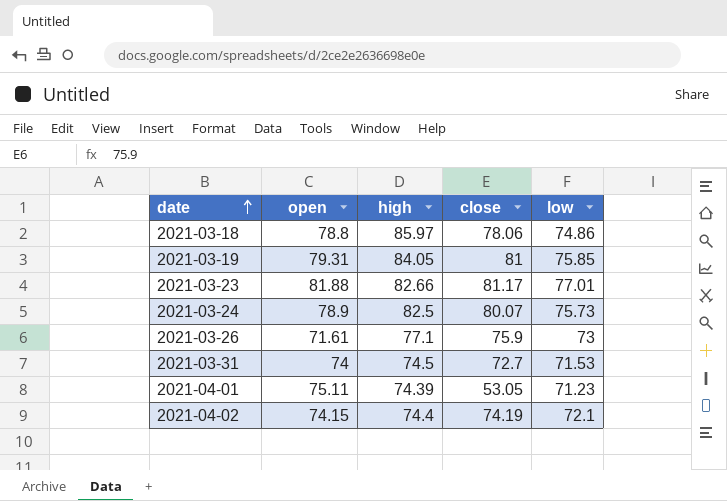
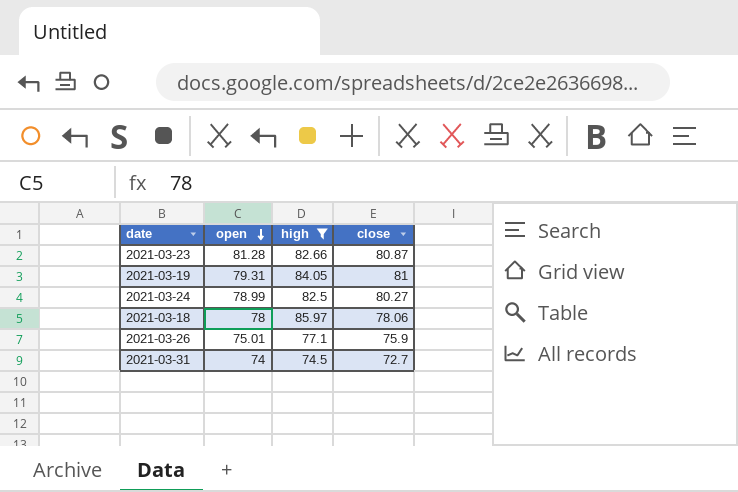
filter: none -> high >= 74.5
row order: date ascending -> open descending
column low | position: 5 -> none
2021-03-23 | open: 81.88 -> 81.28
2021-03-23 | close: 81.17 -> 80.87
2021-03-24 | open: 78.9 -> 78.99
2021-03-24 | close: 80.07 -> 80.27
2021-03-18 | open: 78.8 -> 78
2021-03-26 | open: 71.61 -> 75.01

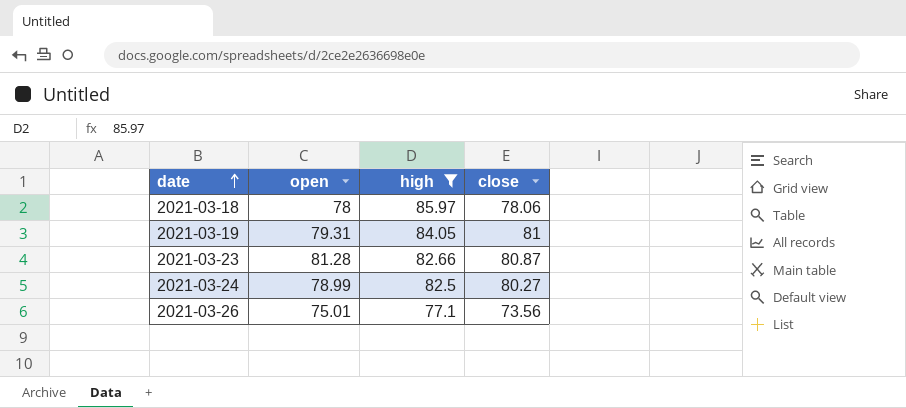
row order: open descending -> date ascending
row 2021-03-31: 74 | 74.5 | 72.7 -> none
2021-03-26 | close: 75.9 -> 73.56

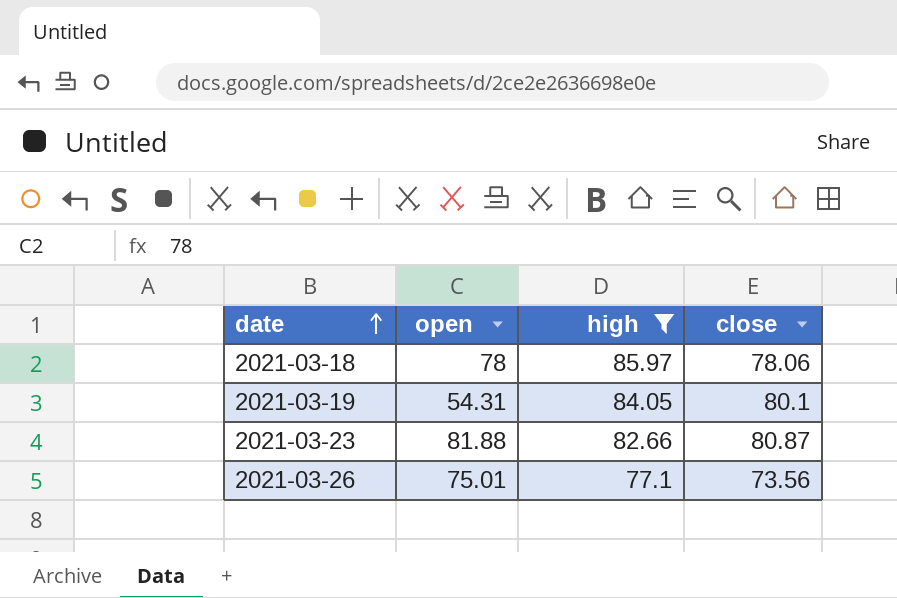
row 2021-03-24: 78.99 | 82.5 | 80.27 -> none
2021-03-19 | open: 79.31 -> 54.31
2021-03-19 | close: 81 -> 80.1
2021-03-23 | open: 81.28 -> 81.88

